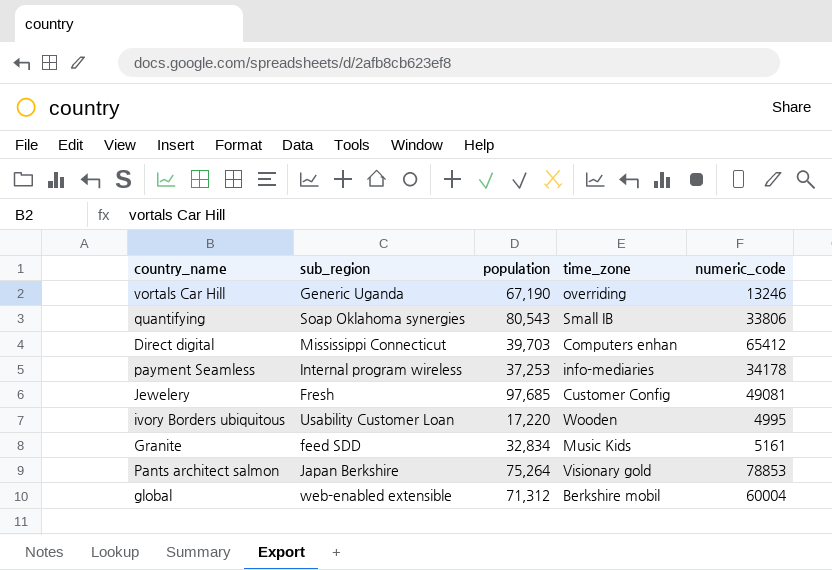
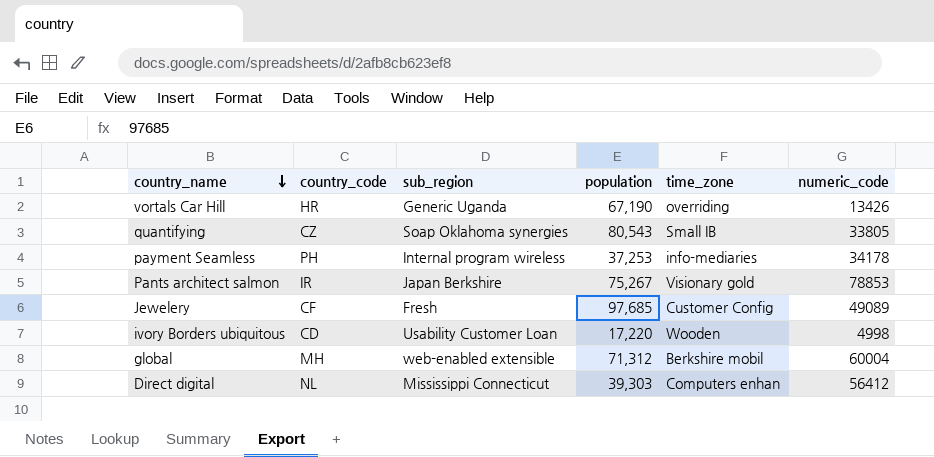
row order: none -> country_name descending
column country_code | position: none -> 2
row Granite: feed SDD | 32,834 | Music Kids | 5161 -> none
vortals Car Hill | numeric_code: 13246 -> 13426
quantifying | numeric_code: 33806 -> 33805
Pants architect salmon | population: 75,264 -> 75,267
Jewelery | numeric_code: 49081 -> 49089
ivory Borders ubiquitous | numeric_code: 4995 -> 4998
Direct digital | population: 39,703 -> 39,303
Direct digital | numeric_code: 65412 -> 56412

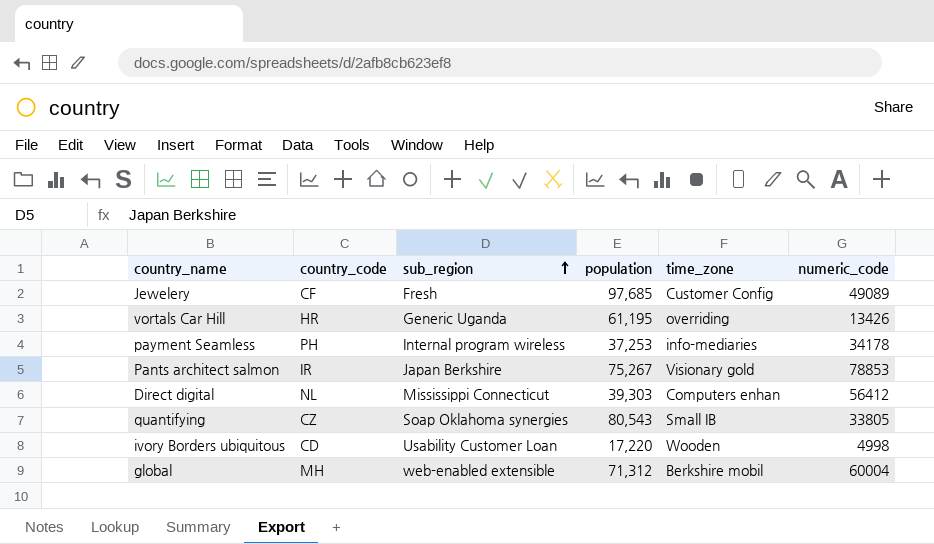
row order: country_name descending -> sub_region ascending
vortals Car Hill | population: 67,190 -> 61,195

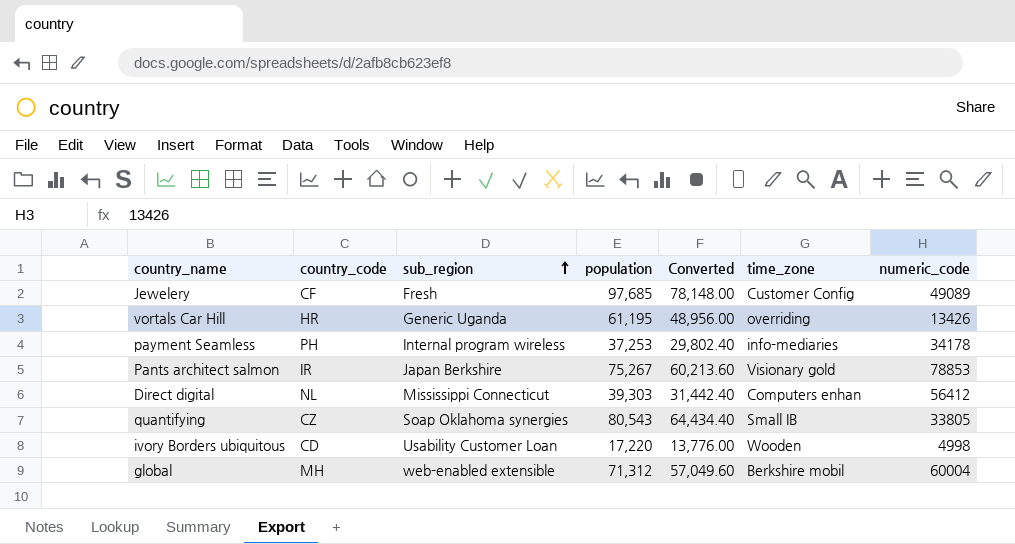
column Converted | formula: none -> [population] * 0.8

